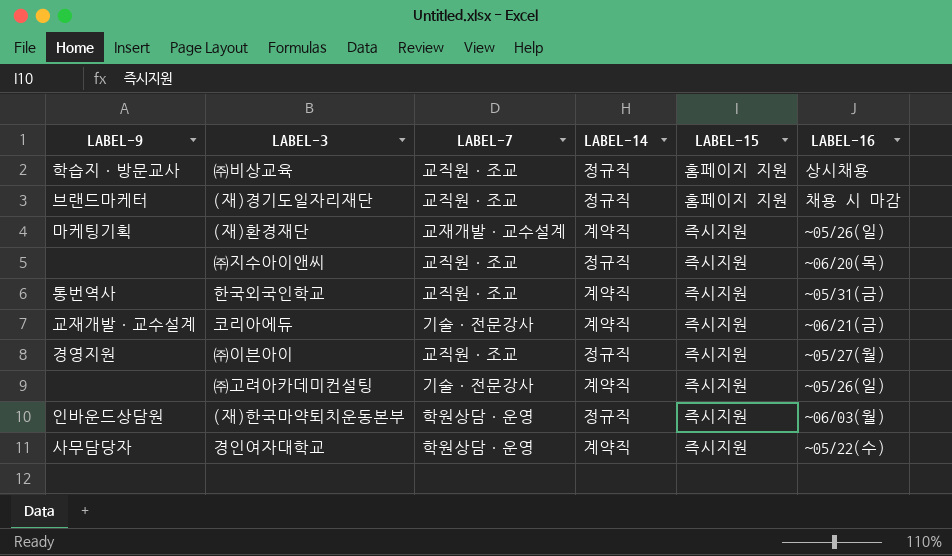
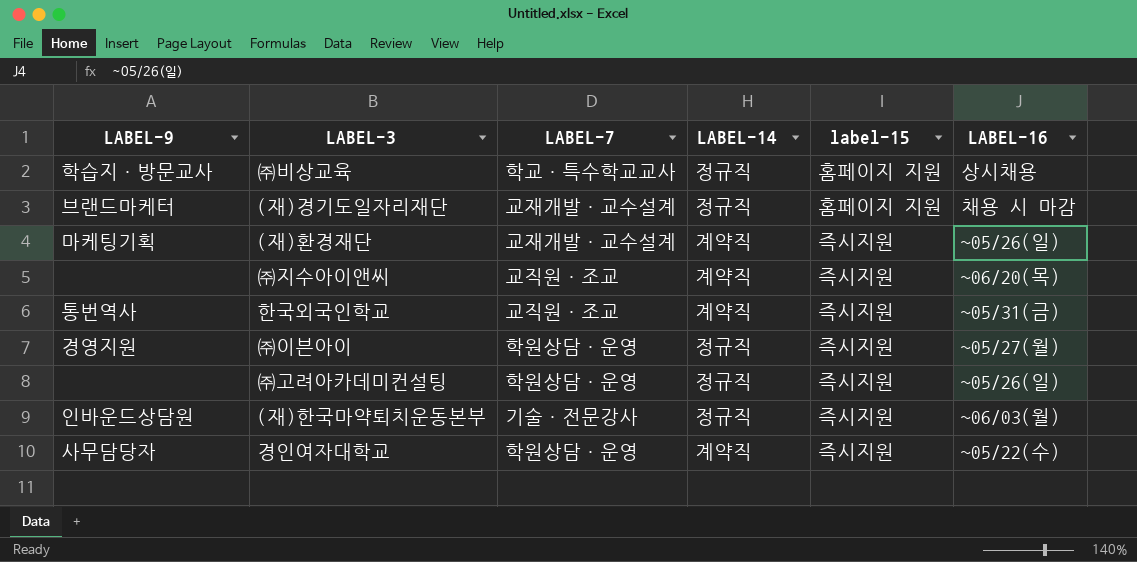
column name: LABEL-15 -> label-15
row 코리아에듀: 교재개발·교수설계 | 기술·전문강사 | 계약직 | 즉시지원 | ~06/21(금) -> none
㈜비상교육 | LABEL-7: 교직원·조교 -> 학교·특수학교교사
(재)경기도일자리재단 | LABEL-7: 교직원·조교 -> 교재개발·교수설계
㈜지수아이앤씨 | LABEL-14: 정규직 -> 계약직
㈜이븐아이 | LABEL-7: 교직원·조교 -> 학원상담·운영
㈜고려아카데미컨설팅 | LABEL-7: 기술·전문강사 -> 학원상담·운영
㈜고려아카데미컨설팅 | LABEL-14: 계약직 -> 정규직
(재)한국마약퇴치운동본부 | LABEL-7: 학원상담·운영 -> 기술·전문강사

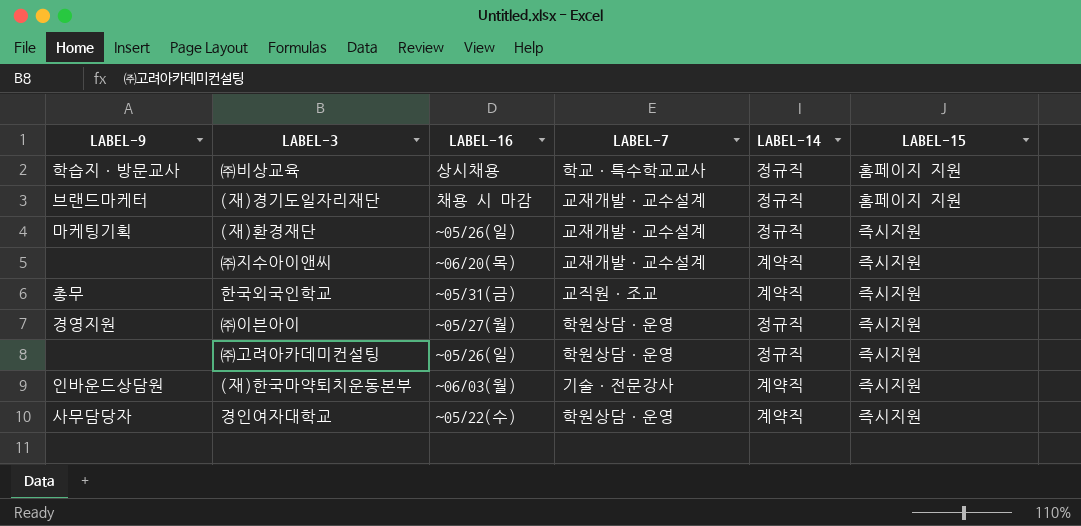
column LABEL-16 | position: 6 -> 3
column name: label-15 -> LABEL-15
(재)환경재단 | LABEL-14: 계약직 -> 정규직
㈜지수아이앤씨 | LABEL-7: 교직원·조교 -> 교재개발·교수설계
한국외국인학교 | LABEL-9: 통번역사 -> 총무
(재)한국마약퇴치운동본부 | LABEL-14: 정규직 -> 계약직

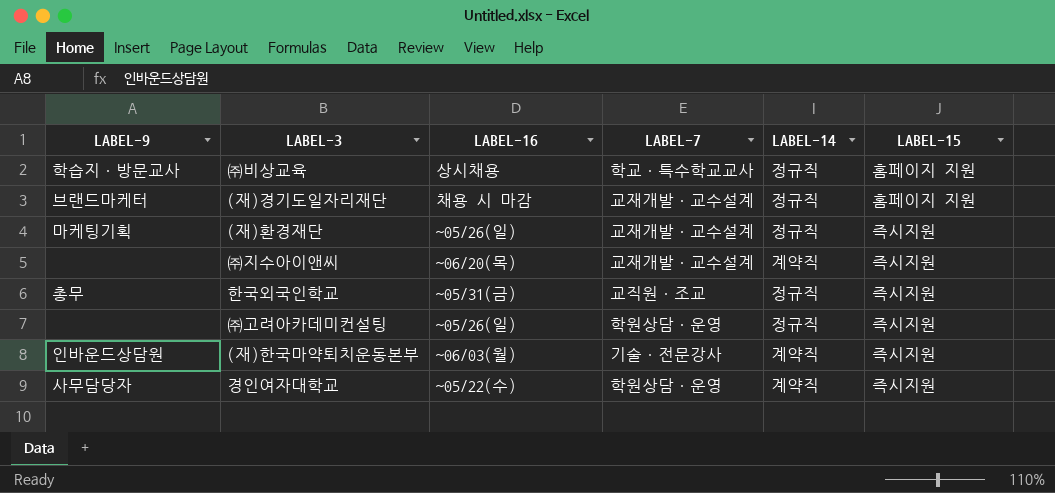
row ㈜이븐아이: 경영지원 | ~05/27(월) | 학원상담·운영 | 정규직 | 즉시지원 -> none
한국외국인학교 | LABEL-14: 계약직 -> 정규직

